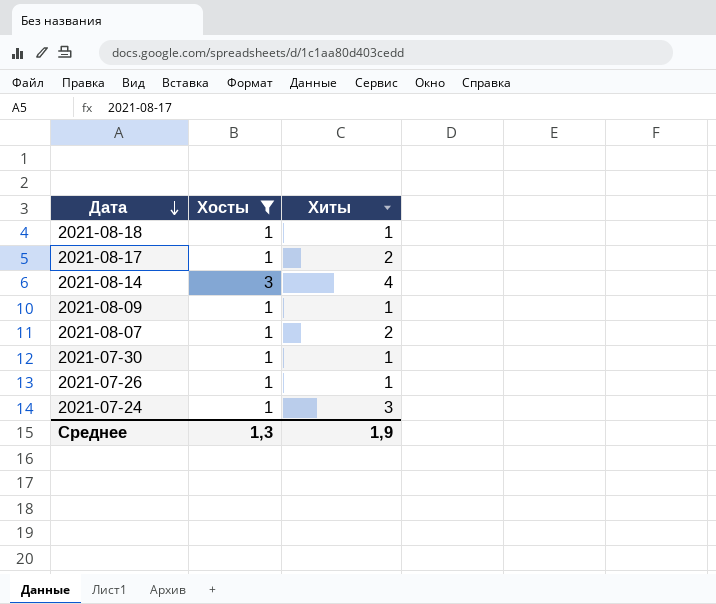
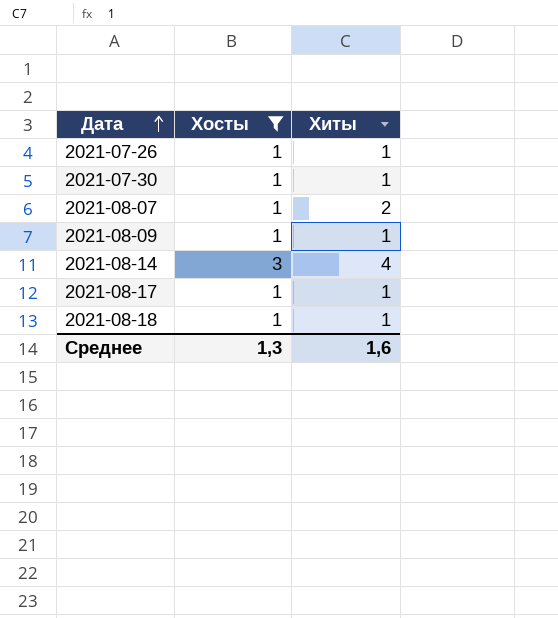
row order: Дата descending -> Дата ascending
row 2021-07-24: 1 | 3 -> none
2021-08-17 | Хиты: 2 -> 1
Среднее | Хиты: 1,9 -> 1,6

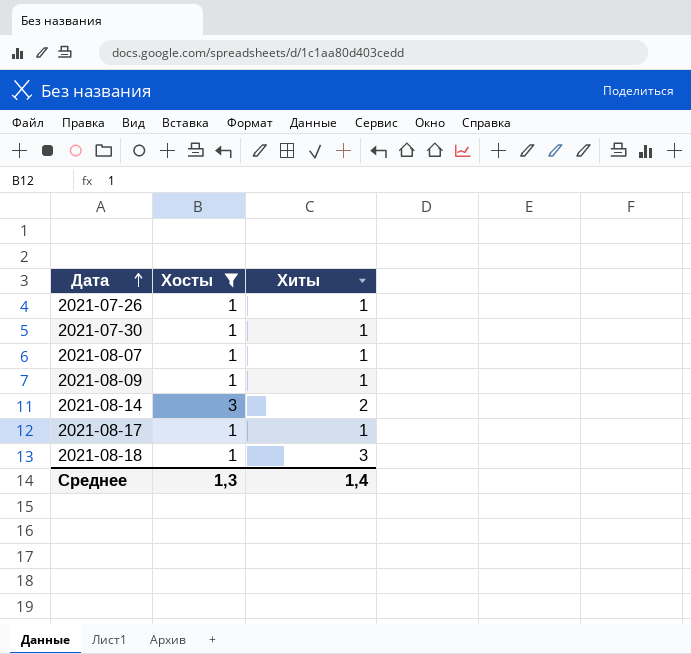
2021-08-07 | Хиты: 2 -> 1
2021-08-14 | Хиты: 4 -> 2
2021-08-18 | Хиты: 1 -> 3
Среднее | Хиты: 1,6 -> 1,4

